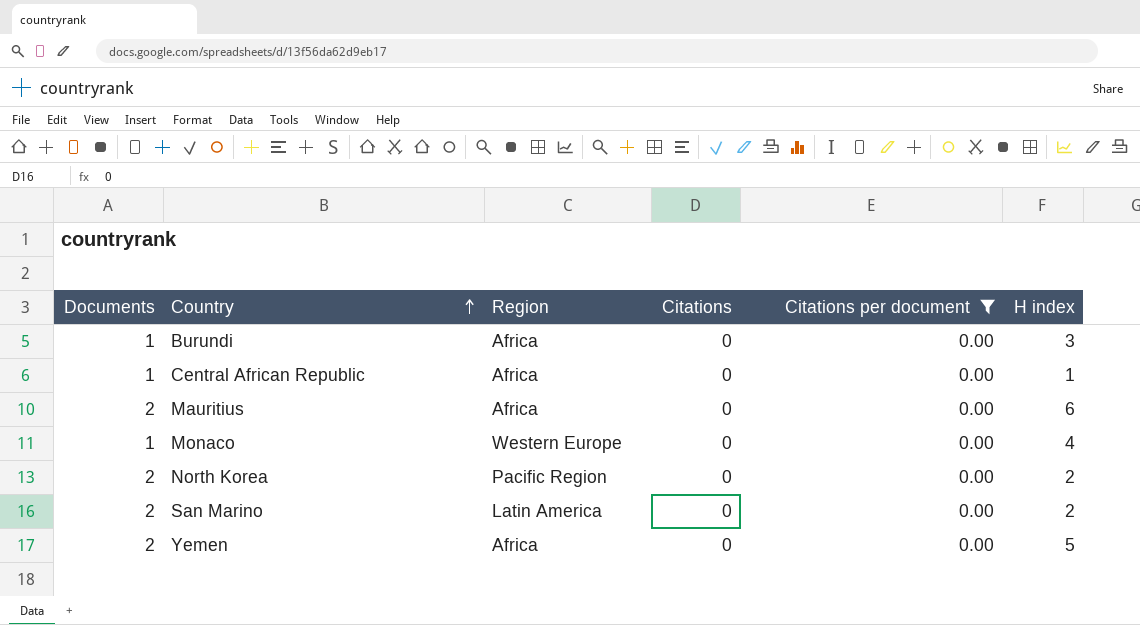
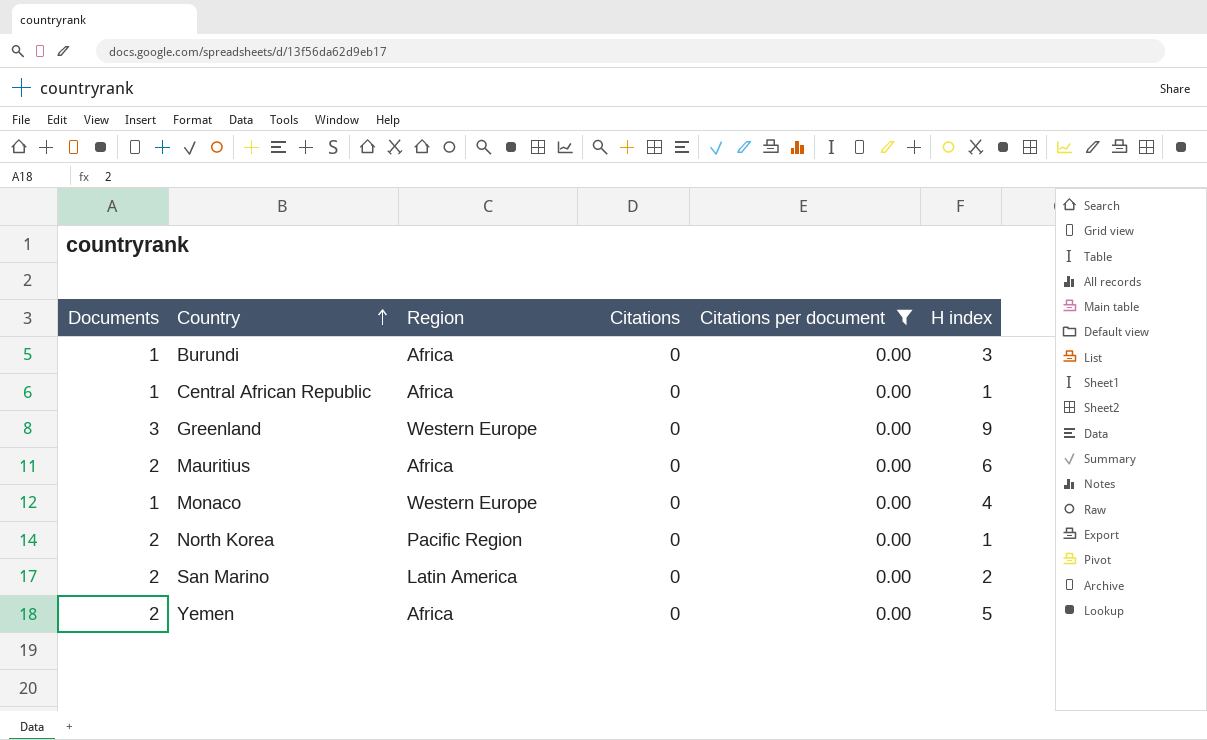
row Greenland: none -> 3 | Western Europe | 0 | 0.00 | 9
North Korea | H index: 2 -> 1

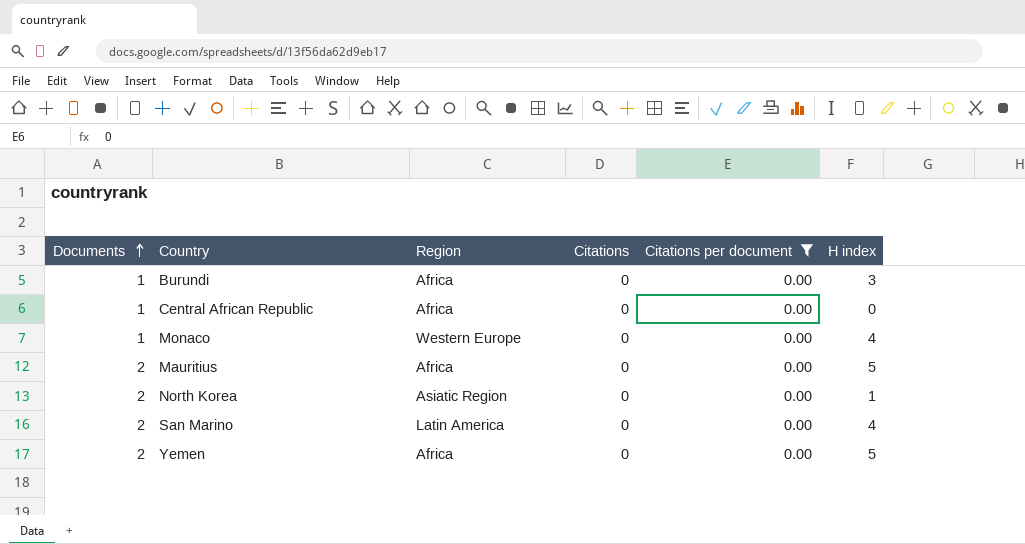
row order: Country ascending -> Documents ascending
row Greenland: 3 | Western Europe | 0 | 0.00 | 9 -> none
Central African Republic | H index: 1 -> 0
Mauritius | H index: 6 -> 5
North Korea | Region: Pacific Region -> Asiatic Region
San Marino | H index: 2 -> 4

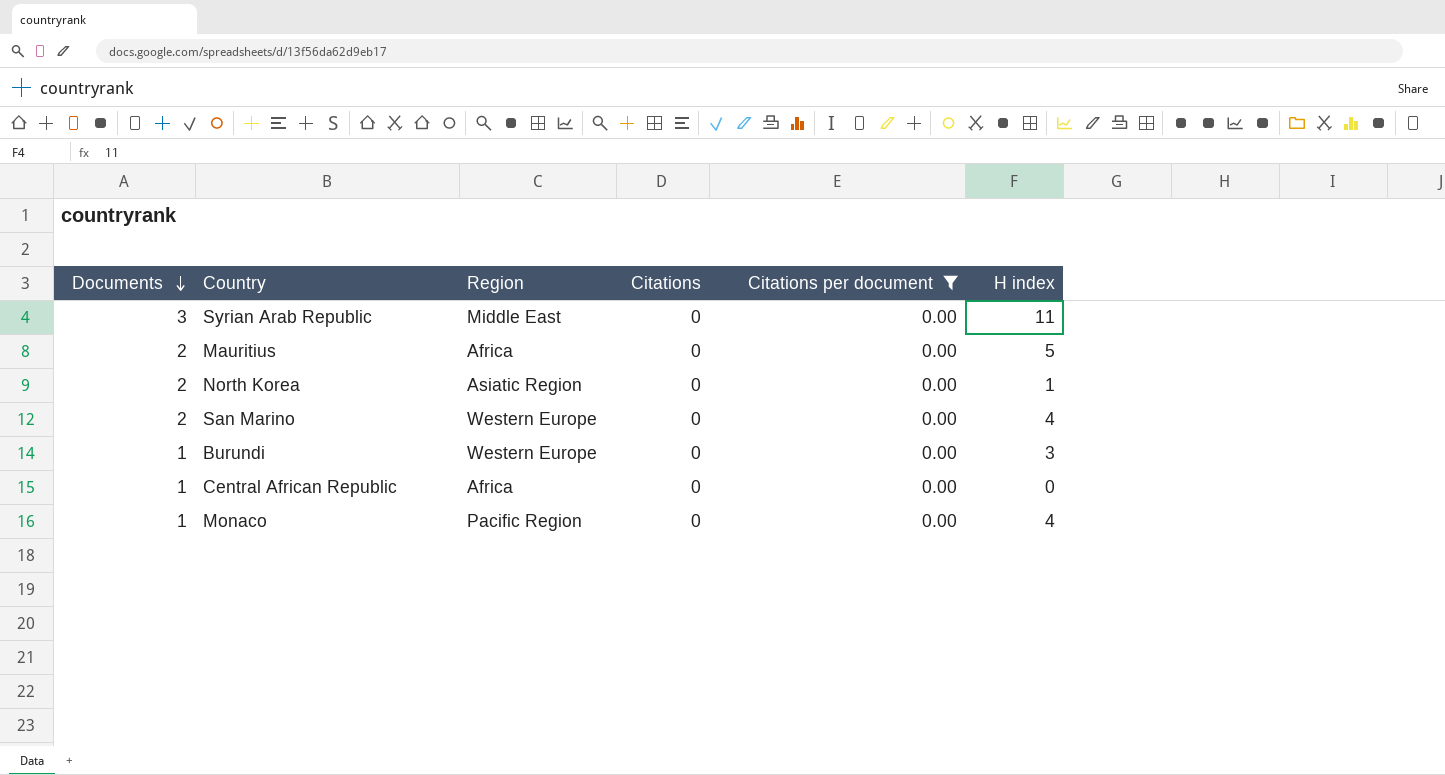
row order: Documents ascending -> Documents descending
row Yemen: 2 | Africa | 0 | 0.00 | 5 -> none
row Syrian Arab Republic: none -> 3 | Middle East | 0 | 0.00 | 11
San Marino | Region: Latin America -> Western Europe
Burundi | Region: Africa -> Western Europe
Monaco | Region: Western Europe -> Pacific Region

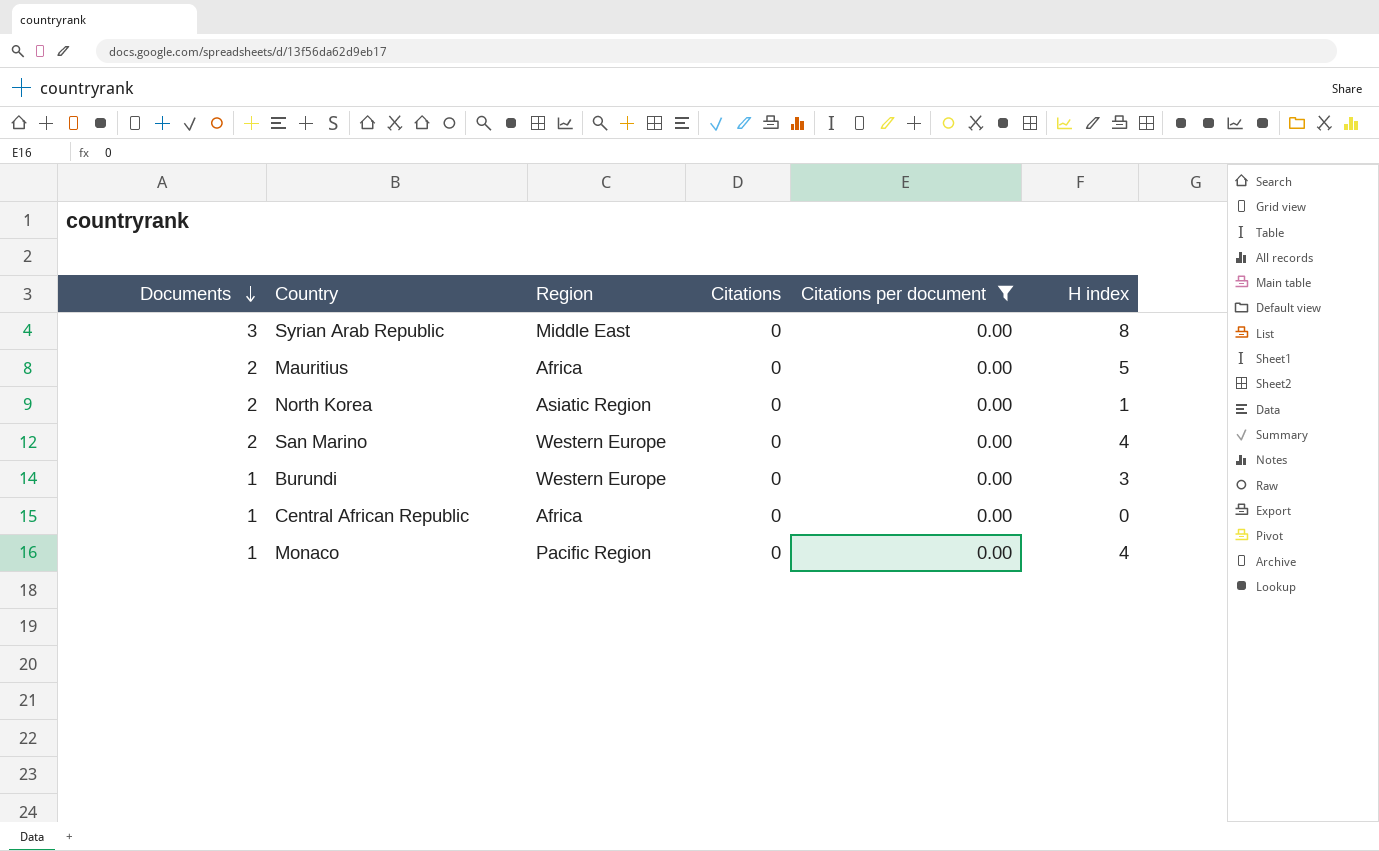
Syrian Arab Republic | H index: 11 -> 8

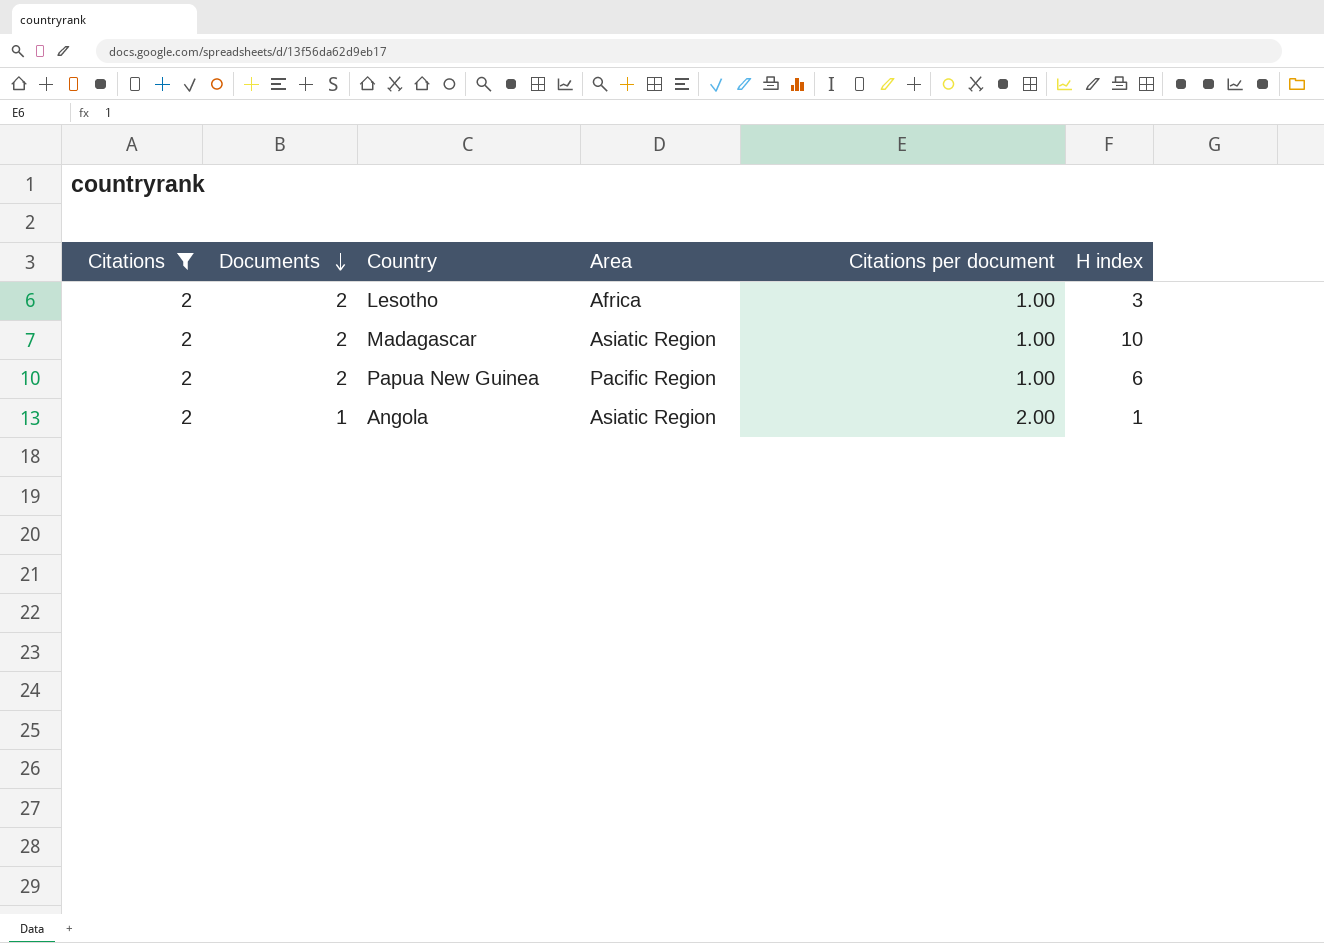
filter: Citations per document = 0.00 -> Citations = 2
column Citations | position: 4 -> 1
column name: Region -> Area

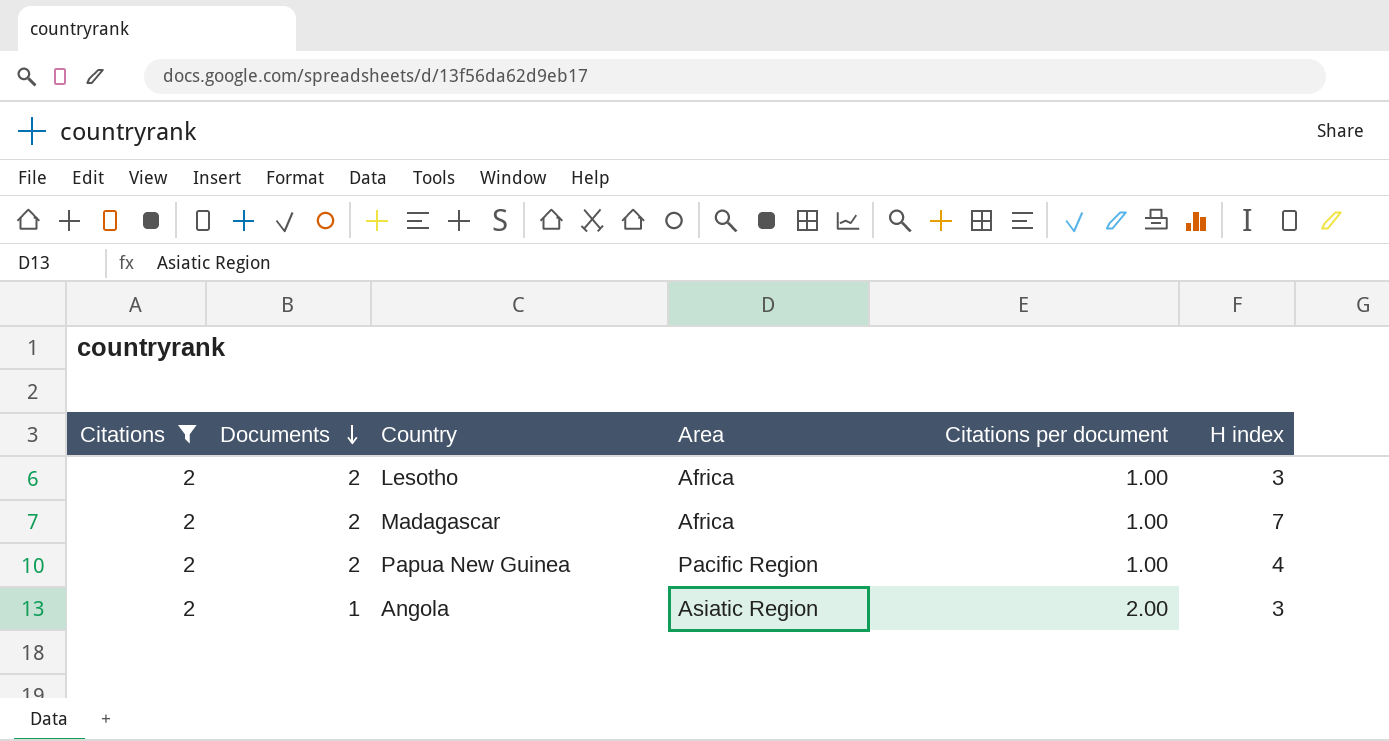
Madagascar | Area: Asiatic Region -> Africa
Madagascar | H index: 10 -> 7
Papua New Guinea | H index: 6 -> 4
Angola | H index: 1 -> 3

